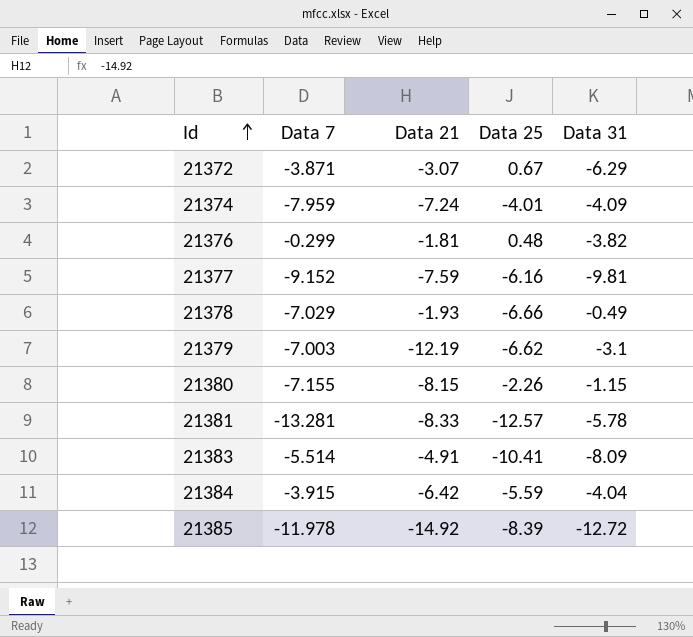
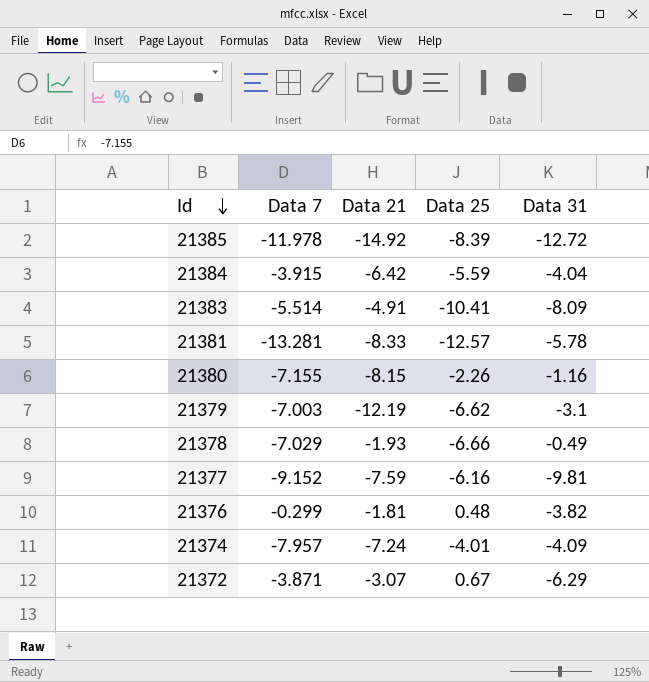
row order: Id ascending -> Id descending
21380 | Data 31: -1.15 -> -1.16
21374 | Data 7: -7.959 -> -7.957

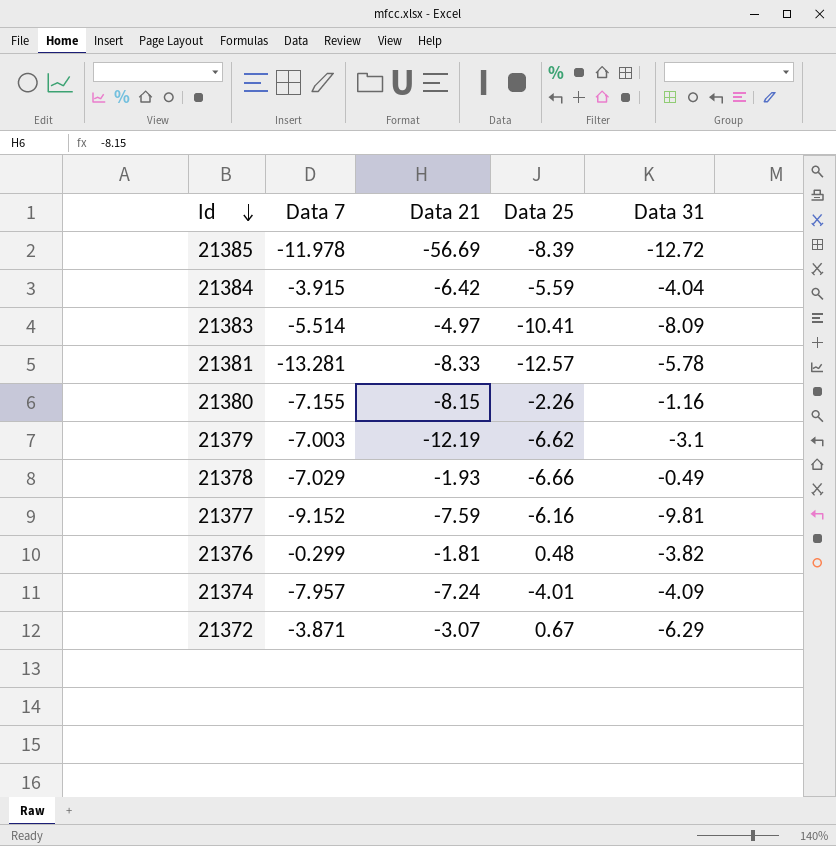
21385 | Data 21: -14.92 -> -56.69
21383 | Data 21: -4.91 -> -4.97

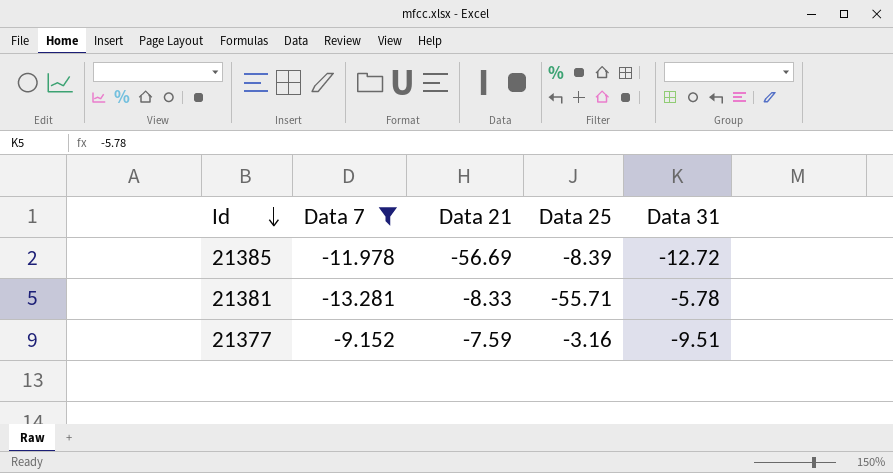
filter: none -> Data 7 <= -9.152
21381 | Data 25: -12.57 -> -55.71
21377 | Data 25: -6.16 -> -3.16
21377 | Data 31: -9.81 -> -9.51

